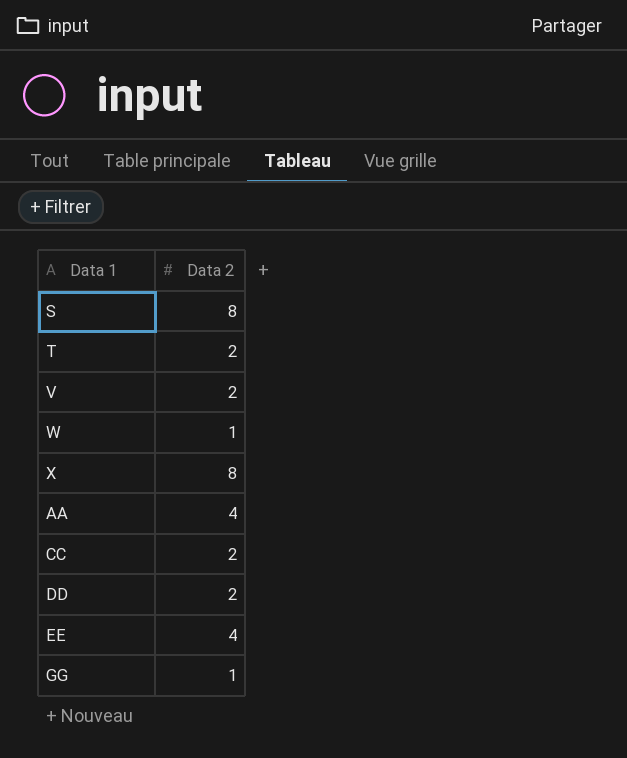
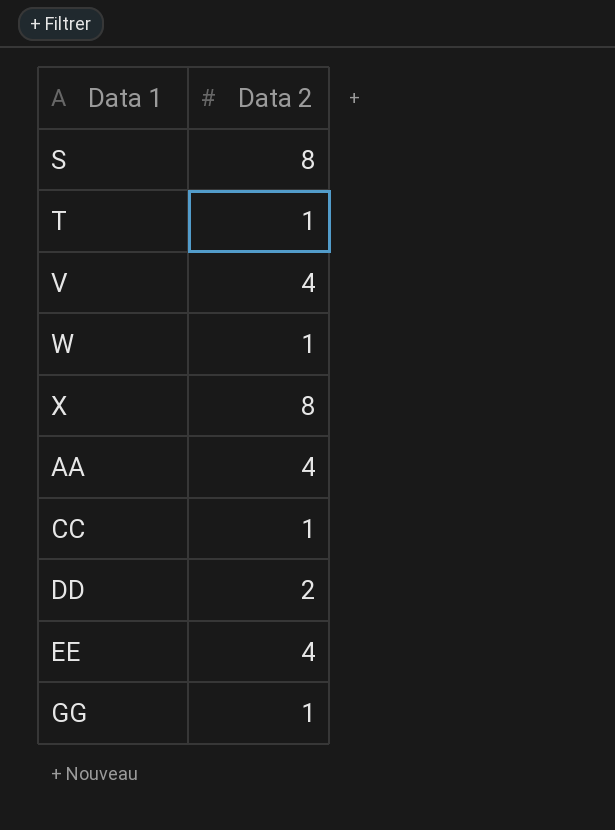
T | Data 2: 2 -> 1
V | Data 2: 2 -> 4
CC | Data 2: 2 -> 1

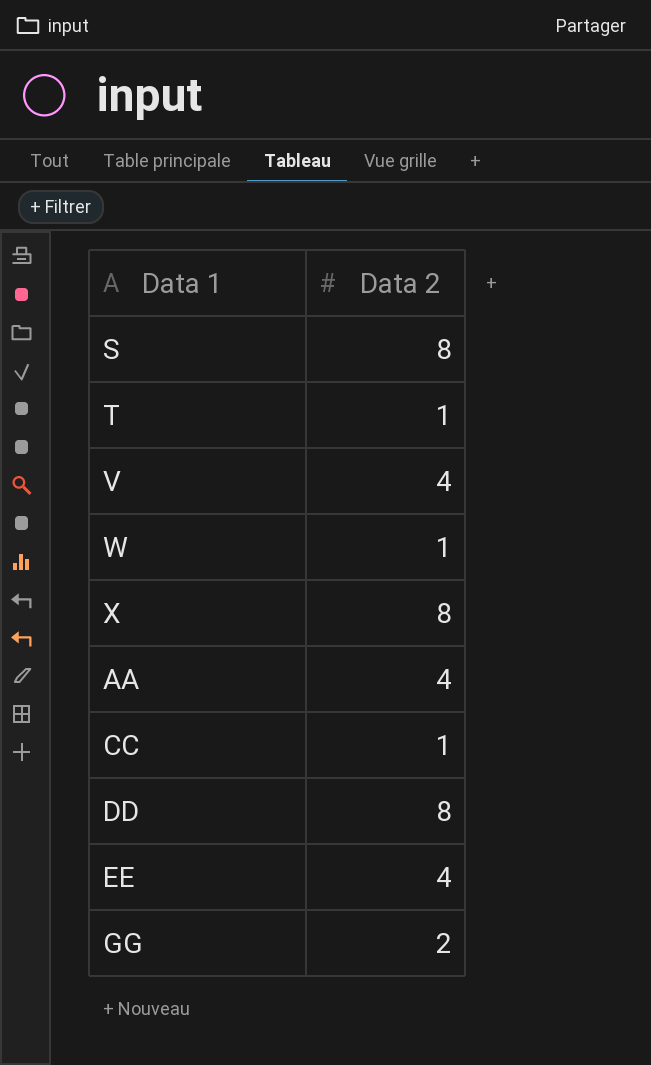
DD | Data 2: 2 -> 8
GG | Data 2: 1 -> 2

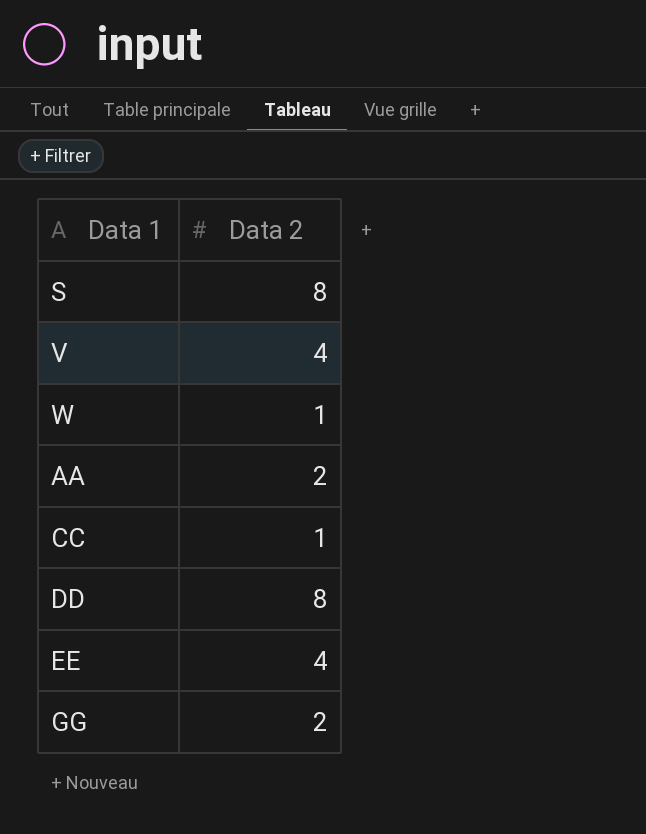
row T: 1 -> none
row X: 8 -> none
AA | Data 2: 4 -> 2

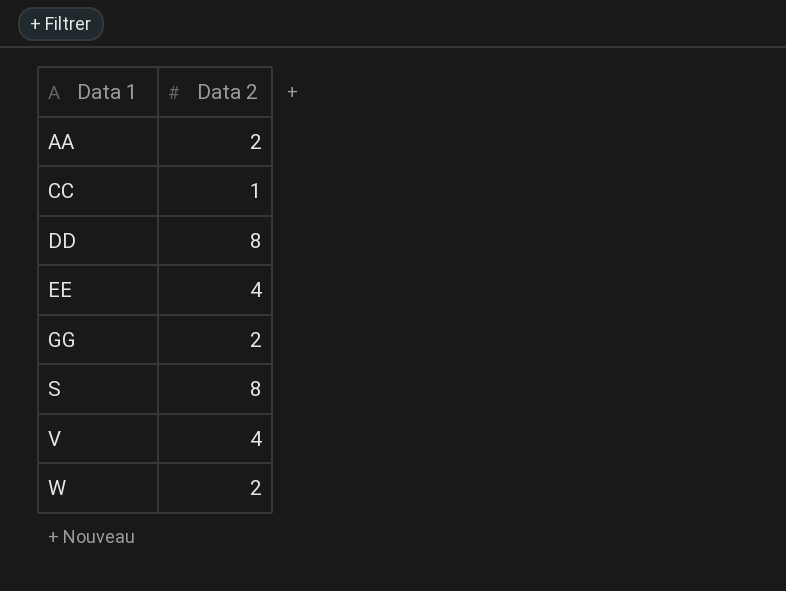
row order: none -> Data 1 ascending
W | Data 2: 1 -> 2

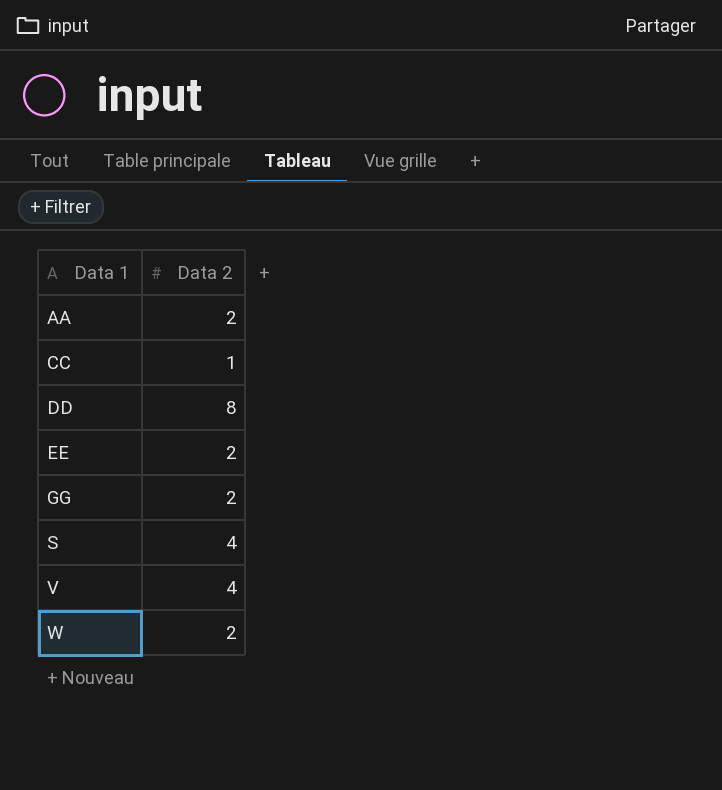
EE | Data 2: 4 -> 2
S | Data 2: 8 -> 4

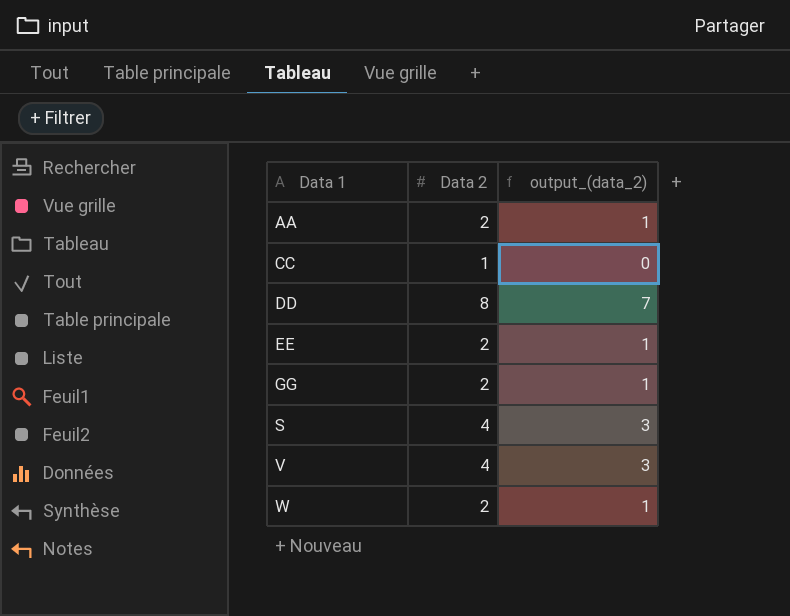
column output_(data_2) | formula: none -> [Data 2] - 1

